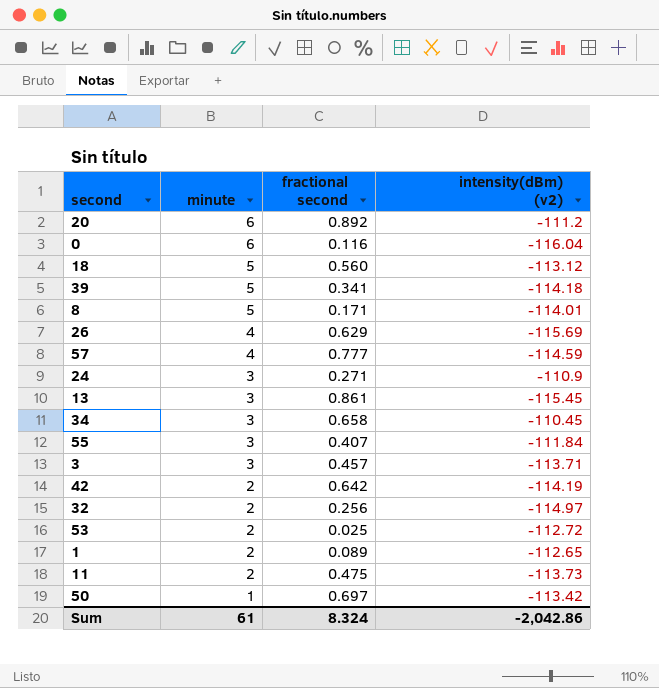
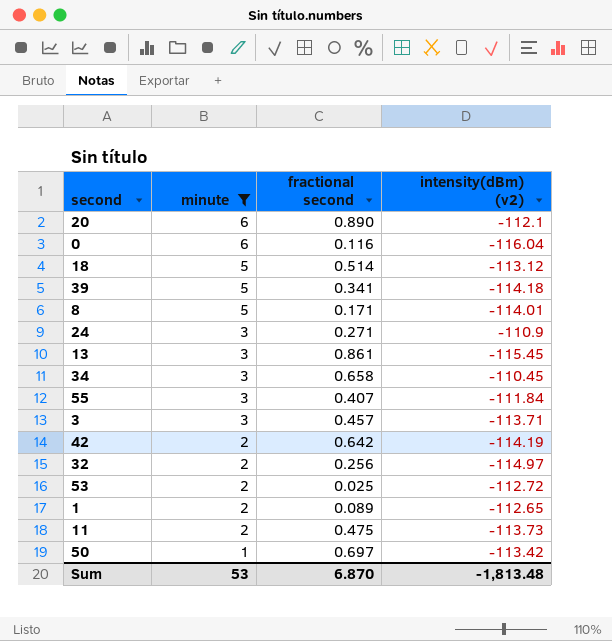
filter: none -> minute != 4
20 | fractional second: 0.892 -> 0.890
20 | intensity(dBm) (v2): -111.2 -> -112.1
18 | fractional second: 0.560 -> 0.514
Sum | minute: 61 -> 53
Sum | fractional second: 8.324 -> 6.870
Sum | intensity(dBm) (v2): -2,042.86 -> -1,813.48

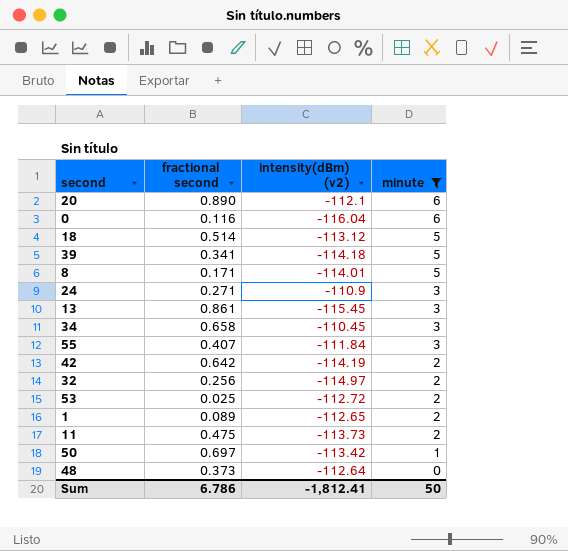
column minute | position: 2 -> 4
row 3: 3 | 0.457 | -113.71 -> none
row 48: none -> 0.373 | -112.64 | 0
Sum | fractional second: 6.870 -> 6.786
Sum | intensity(dBm) (v2): -1,813.48 -> -1,812.41
Sum | minute: 53 -> 50

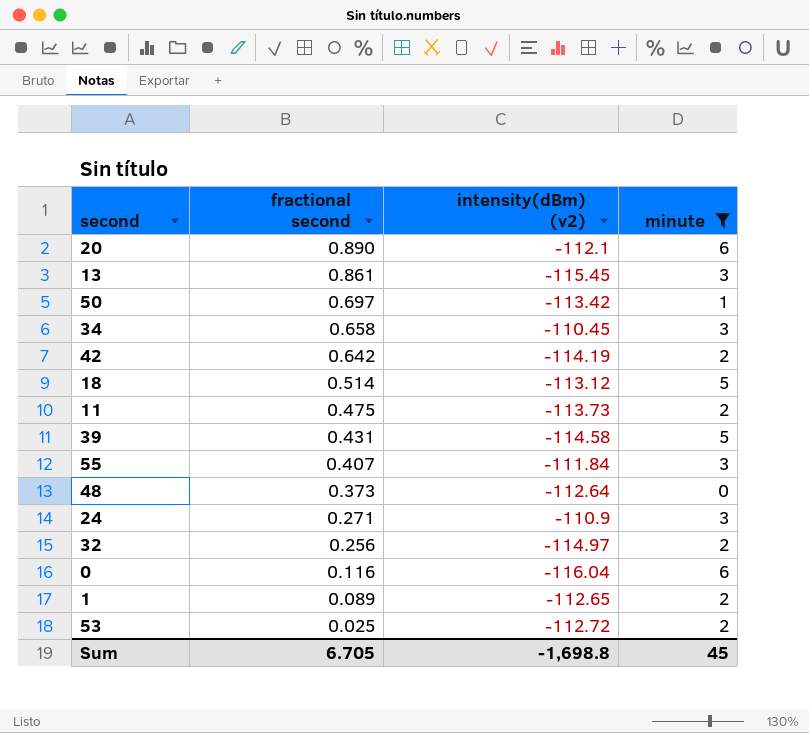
row order: minute descending -> fractional second descending
row 8: 0.171 | -114.01 | 5 -> none
39 | fractional second: 0.341 -> 0.431
39 | intensity(dBm) (v2): -114.18 -> -114.58
Sum | fractional second: 6.786 -> 6.705
Sum | intensity(dBm) (v2): -1,812.41 -> -1,698.8
Sum | minute: 50 -> 45

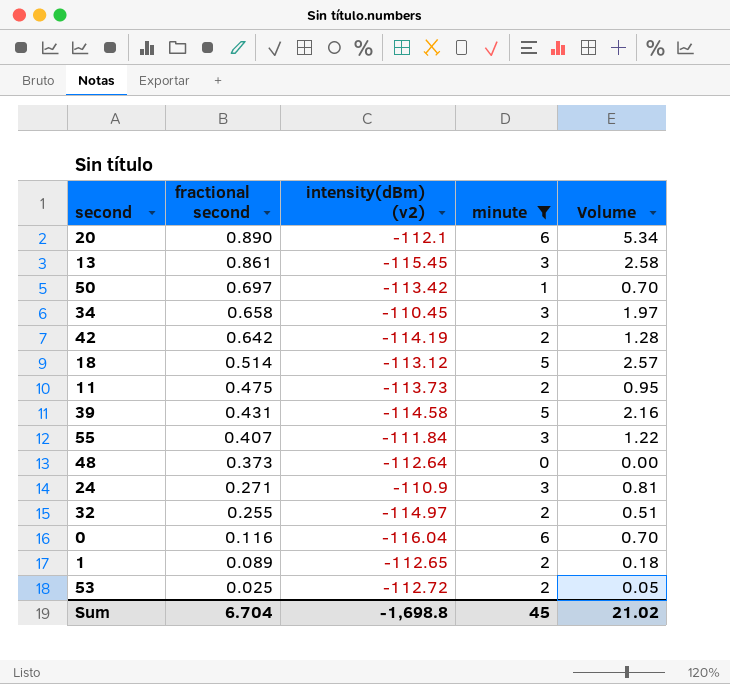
column Volume | formula: none -> [fractional second] * [minute]
32 | fractional second: 0.256 -> 0.255
Sum | fractional second: 6.705 -> 6.704

